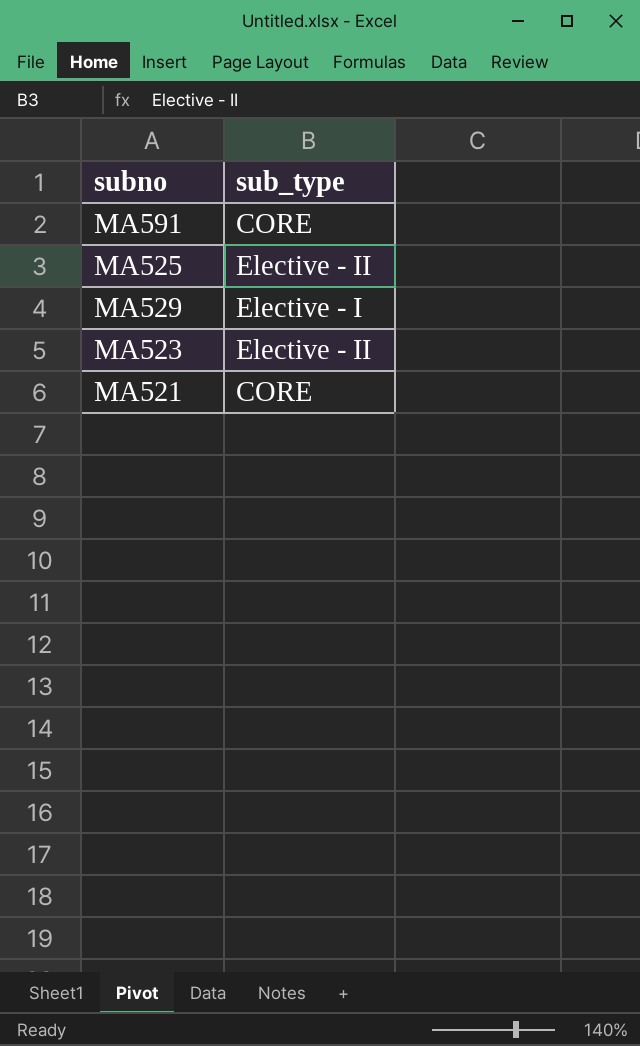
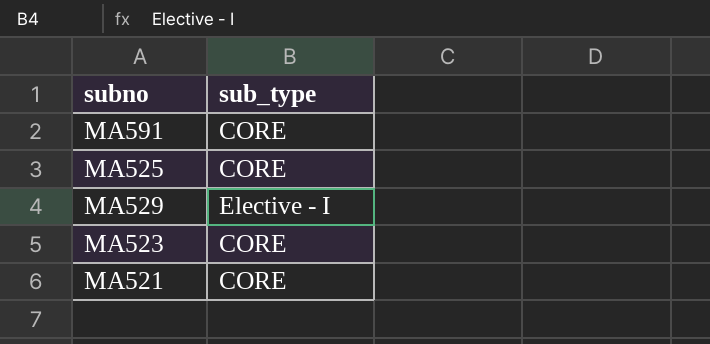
MA525 | sub_type: Elective - II -> CORE
MA523 | sub_type: Elective - II -> CORE

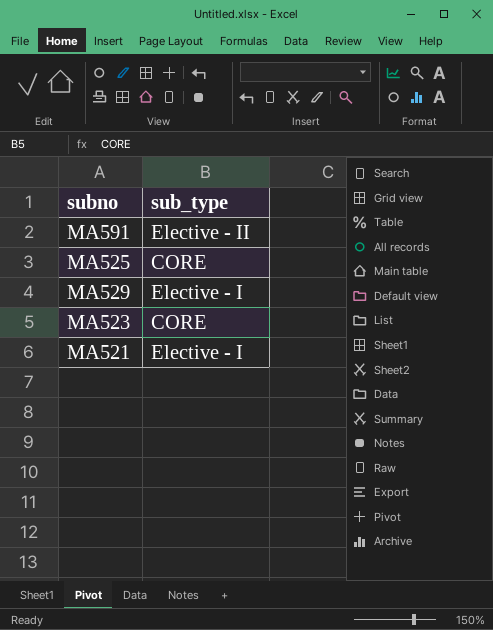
MA591 | sub_type: CORE -> Elective - II
MA521 | sub_type: CORE -> Elective - I

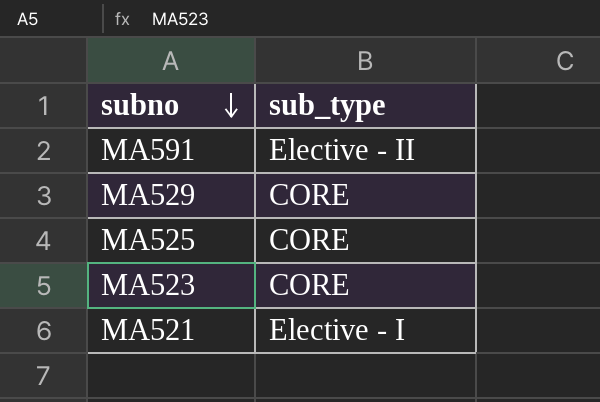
row order: none -> subno descending
MA529 | sub_type: Elective - I -> CORE

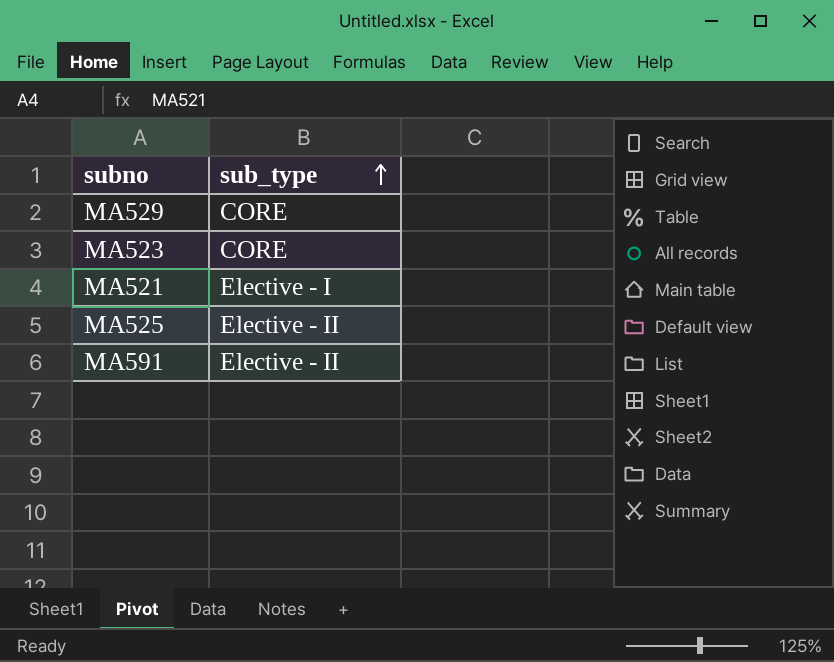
row order: subno descending -> sub_type ascending
MA525 | sub_type: CORE -> Elective - II

